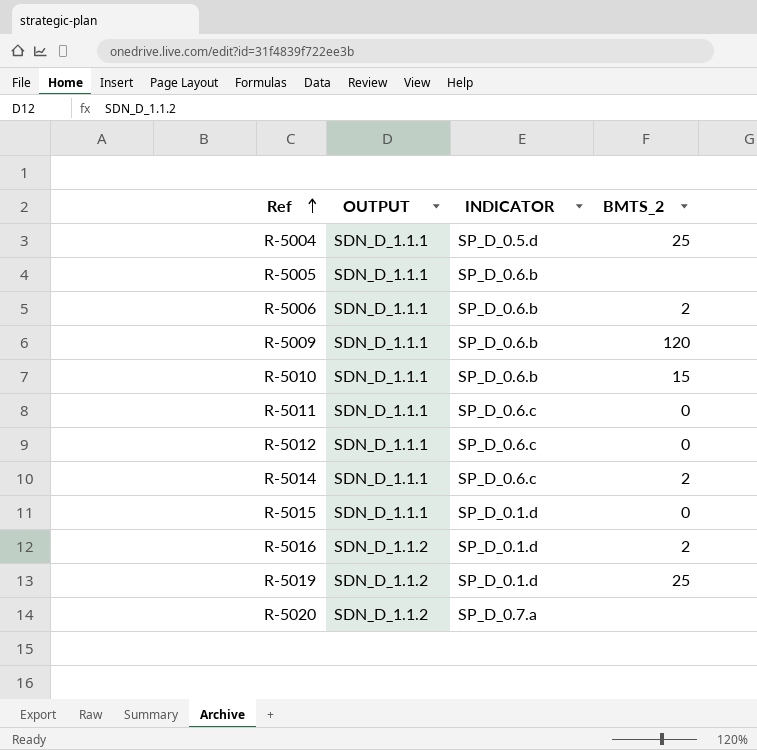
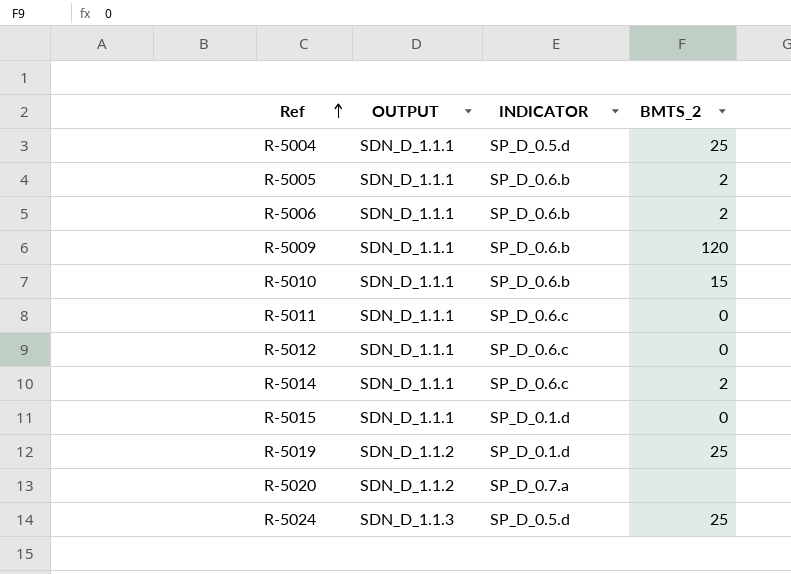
row R-5016: SDN_D_1.1.2 | SP_D_0.1.d | 2 -> none
R-5005 | BMTS_2: none -> 2
row R-5024: none -> SDN_D_1.1.3 | SP_D_0.5.d | 25

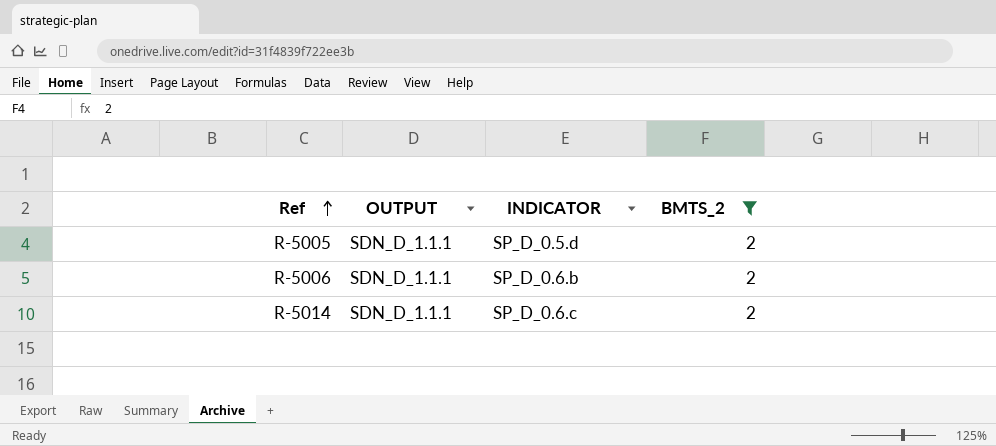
filter: none -> BMTS_2 = 2
R-5005 | INDICATOR: SP_D_0.6.b -> SP_D_0.5.d

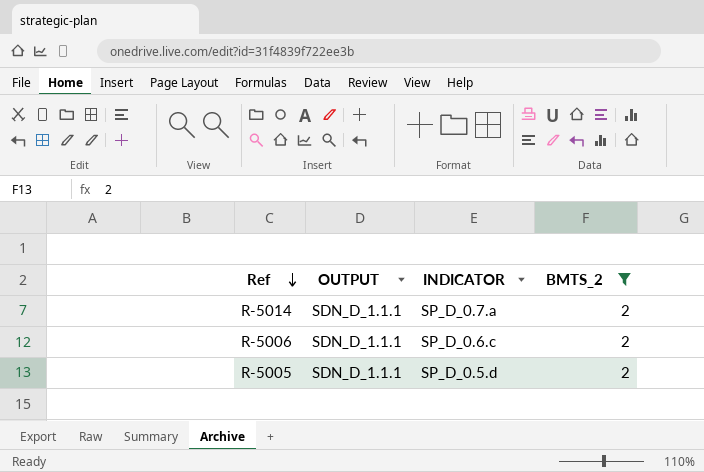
row order: Ref ascending -> Ref descending
R-5014 | INDICATOR: SP_D_0.6.c -> SP_D_0.7.a
R-5006 | INDICATOR: SP_D_0.6.b -> SP_D_0.6.c

